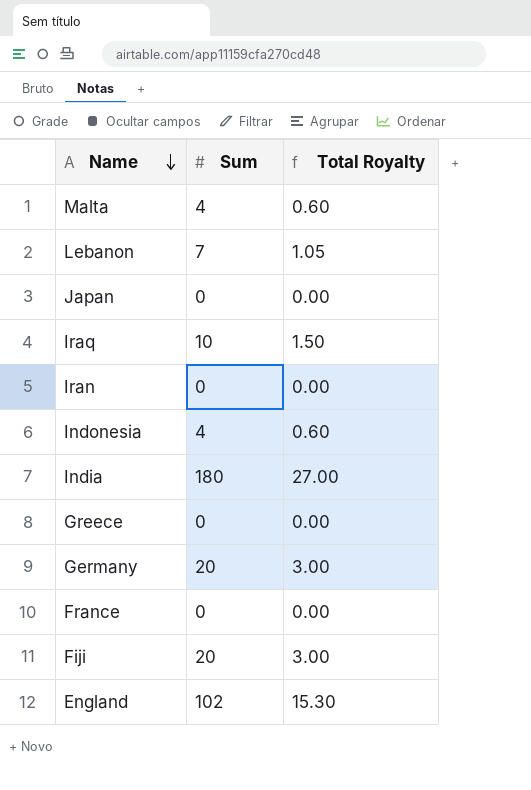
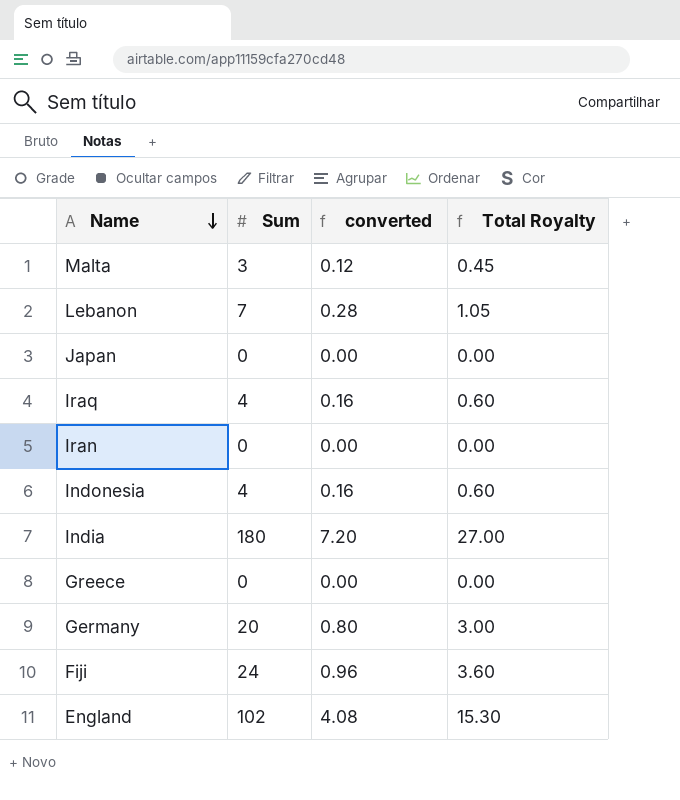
column converted | formula: none -> [Sum] * 0.04
row France: 0 | 0.00 -> none
Malta | Sum: 4 -> 3
Malta | Total Royalty: 0.60 -> 0.45
Iraq | Sum: 10 -> 4
Iraq | Total Royalty: 1.50 -> 0.60
Fiji | Sum: 20 -> 24
Fiji | Total Royalty: 3.00 -> 3.60

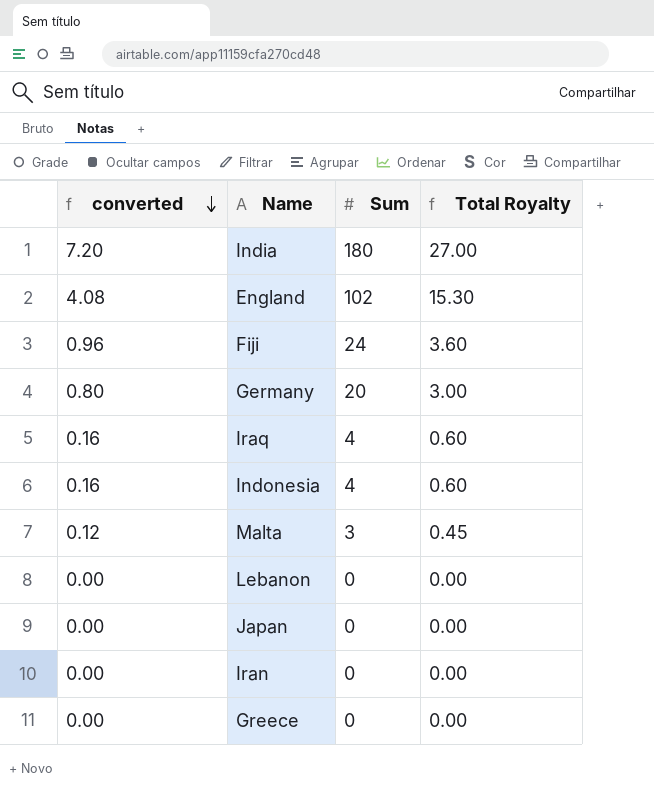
row order: Name descending -> converted descending
column converted | position: 3 -> 1
Lebanon | converted: 0.28 -> 0.00
Lebanon | Sum: 7 -> 0
Lebanon | Total Royalty: 1.05 -> 0.00

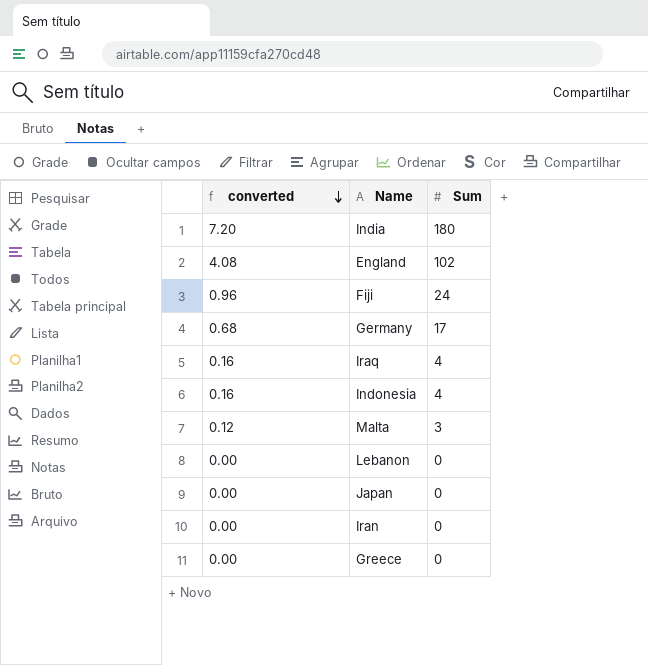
column Total Royalty | formula: [Sum] * 0.15 -> none
Germany | converted: 0.80 -> 0.68
Germany | Sum: 20 -> 17

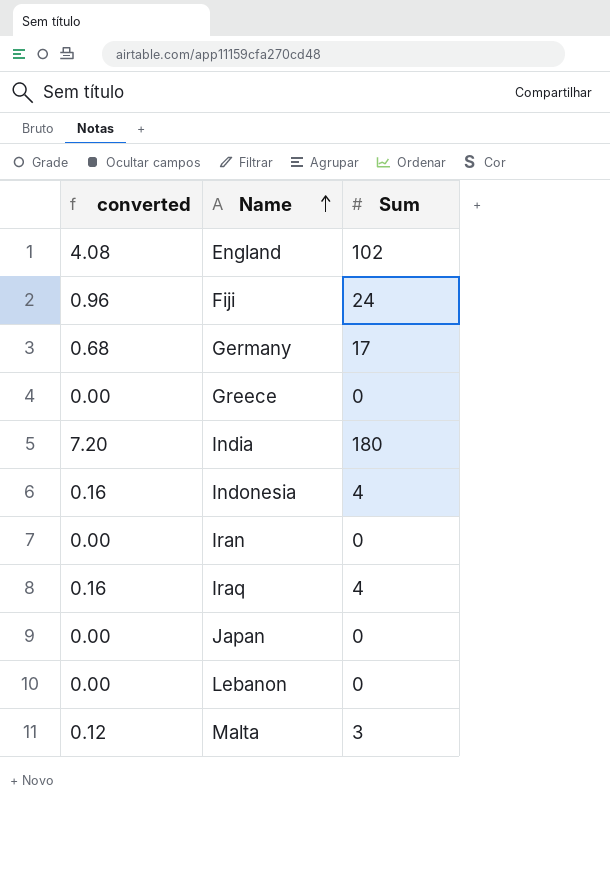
row order: converted descending -> Name ascending

